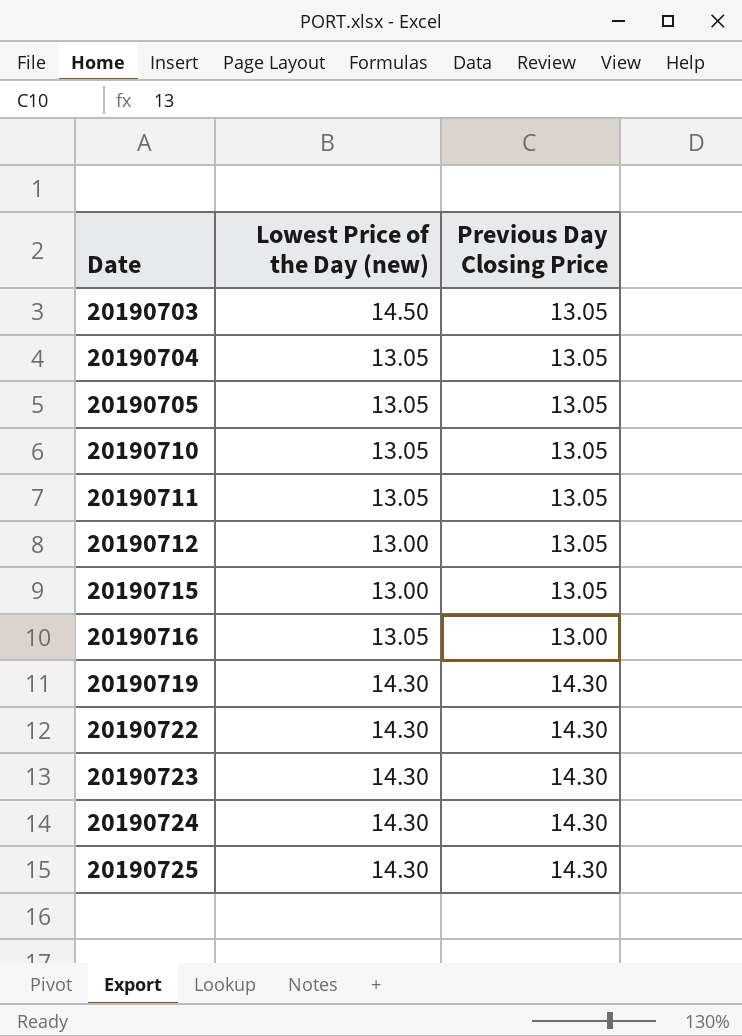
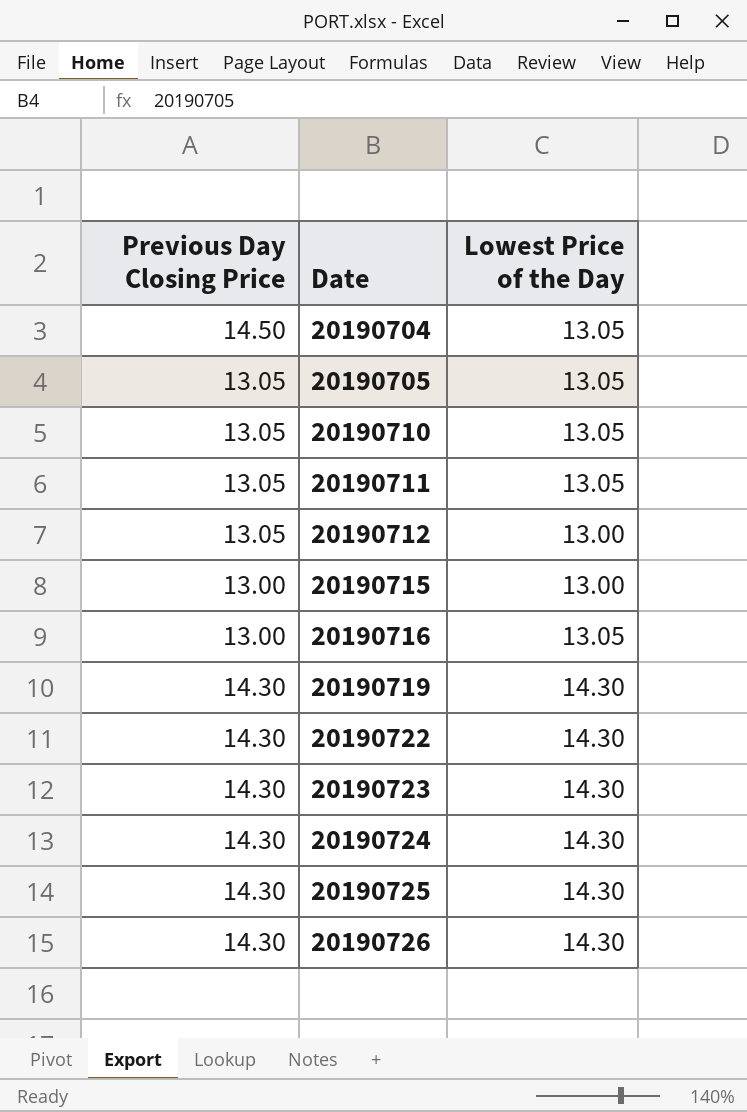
column Previous Day Closing Price | position: 3 -> 1
column name: Lowest Price of the Day (new) -> Lowest Price of the Day
row 20190703: 14.50 | 13.05 -> none
20190704 | Previous Day Closing Price: 13.05 -> 14.50
20190715 | Previous Day Closing Price: 13.05 -> 13.00
row 20190726: none -> 14.30 | 14.30

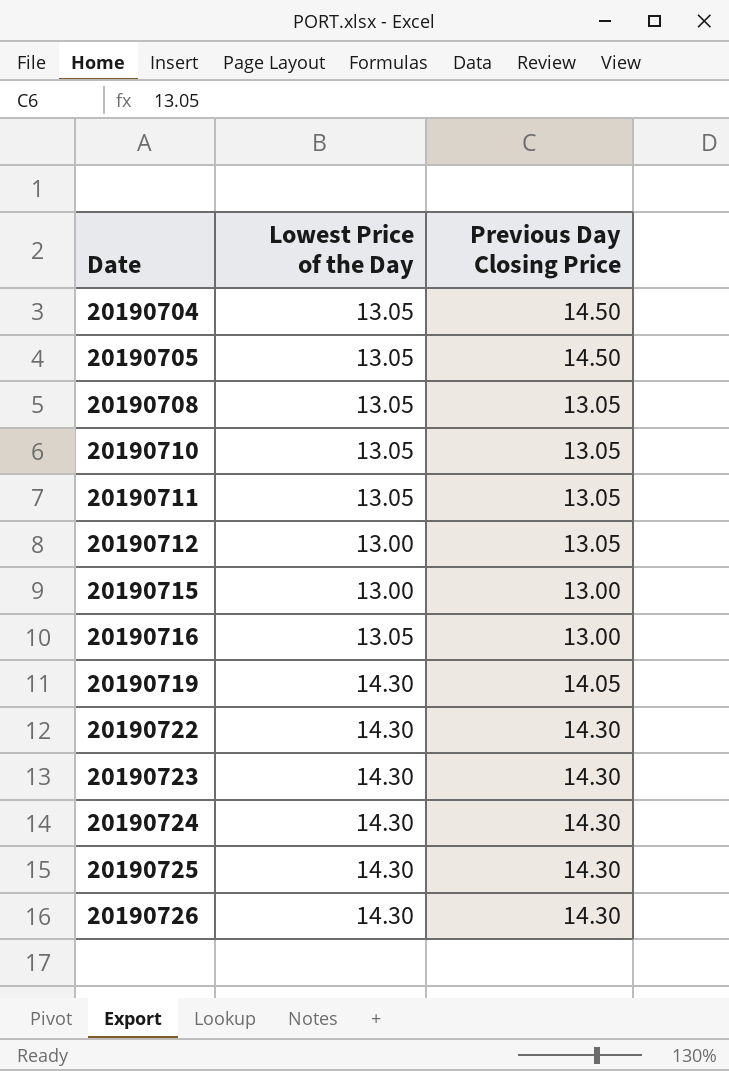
column Previous Day Closing Price | position: 1 -> 3
20190705 | Previous Day Closing Price: 13.05 -> 14.50
row 20190708: none -> 13.05 | 13.05
20190719 | Previous Day Closing Price: 14.30 -> 14.05

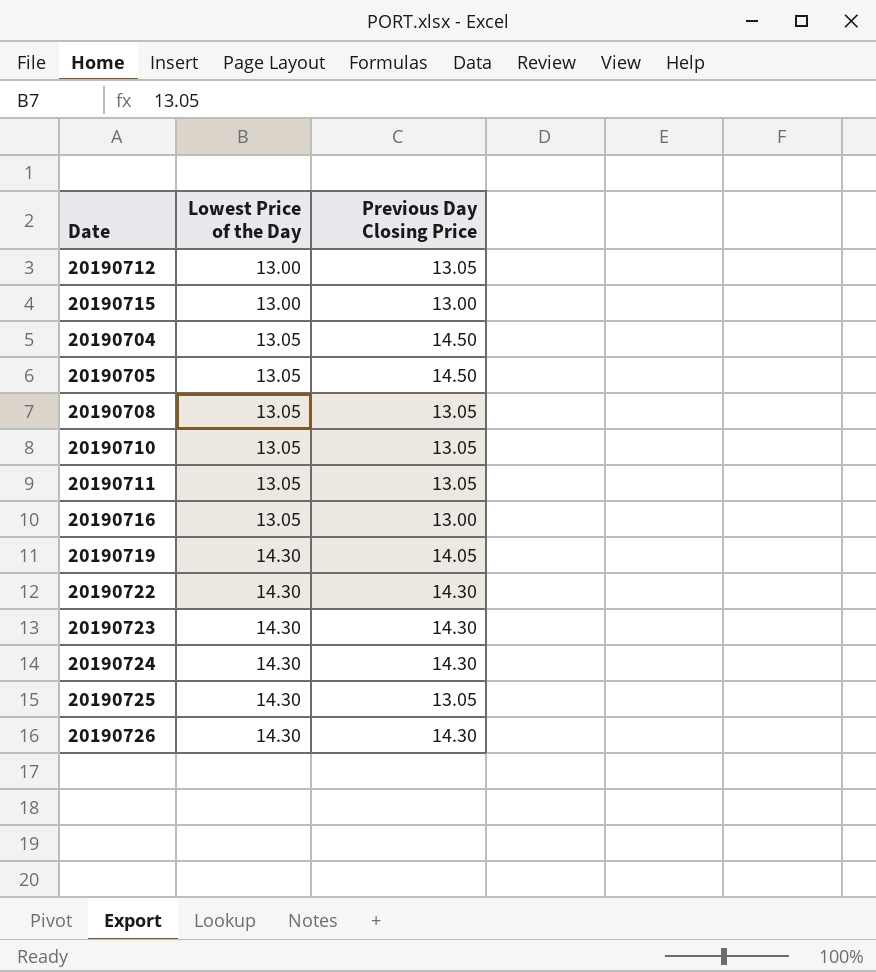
row order: Date ascending -> Lowest Price of the Day ascending
20190725 | Previous Day Closing Price: 14.30 -> 13.05

